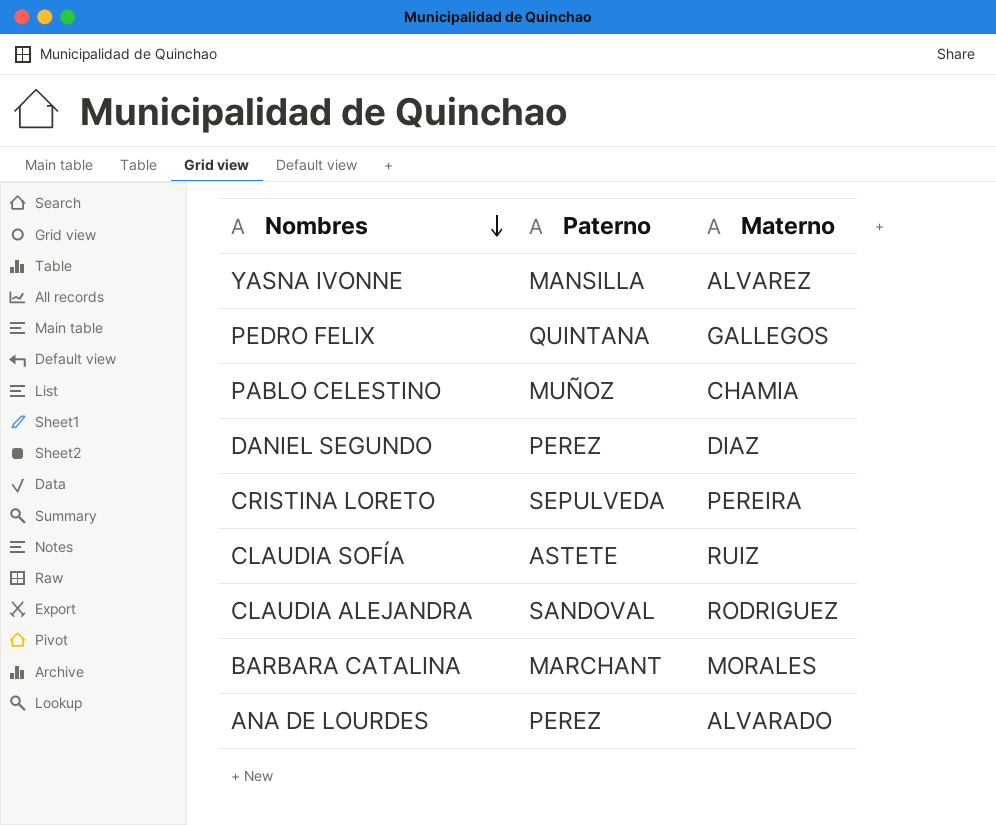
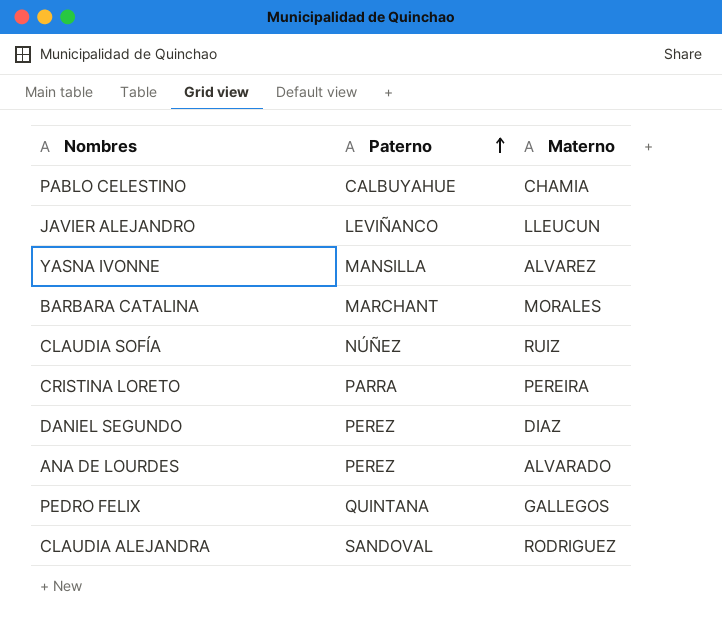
row order: Nombres descending -> Paterno ascending
PABLO CELESTINO | Paterno: MUÑOZ -> CALBUYAHUE
row JAVIER ALEJANDRO: none -> LEVIÑANCO | LLEUCUN
CLAUDIA SOFÍA | Paterno: ASTETE -> NÚÑEZ
CRISTINA LORETO | Paterno: SEPULVEDA -> PARRA

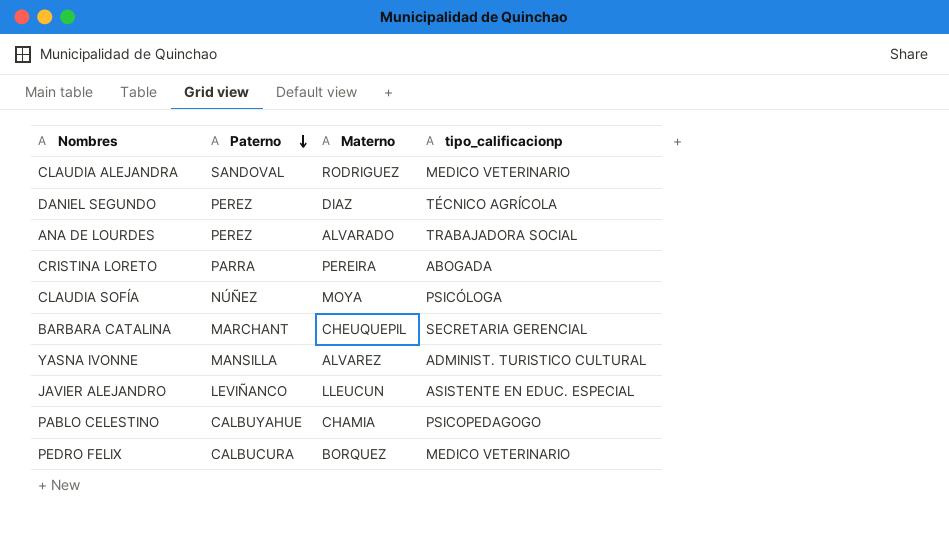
row order: Paterno ascending -> Paterno descending
column tipo_calificacionp | position: none -> 4
CLAUDIA SOFÍA | Materno: RUIZ -> MOYA
BARBARA CATALINA | Materno: MORALES -> CHEUQUEPIL
PEDRO FELIX | Paterno: QUINTANA -> CALBUCURA
PEDRO FELIX | Materno: GALLEGOS -> BORQUEZ

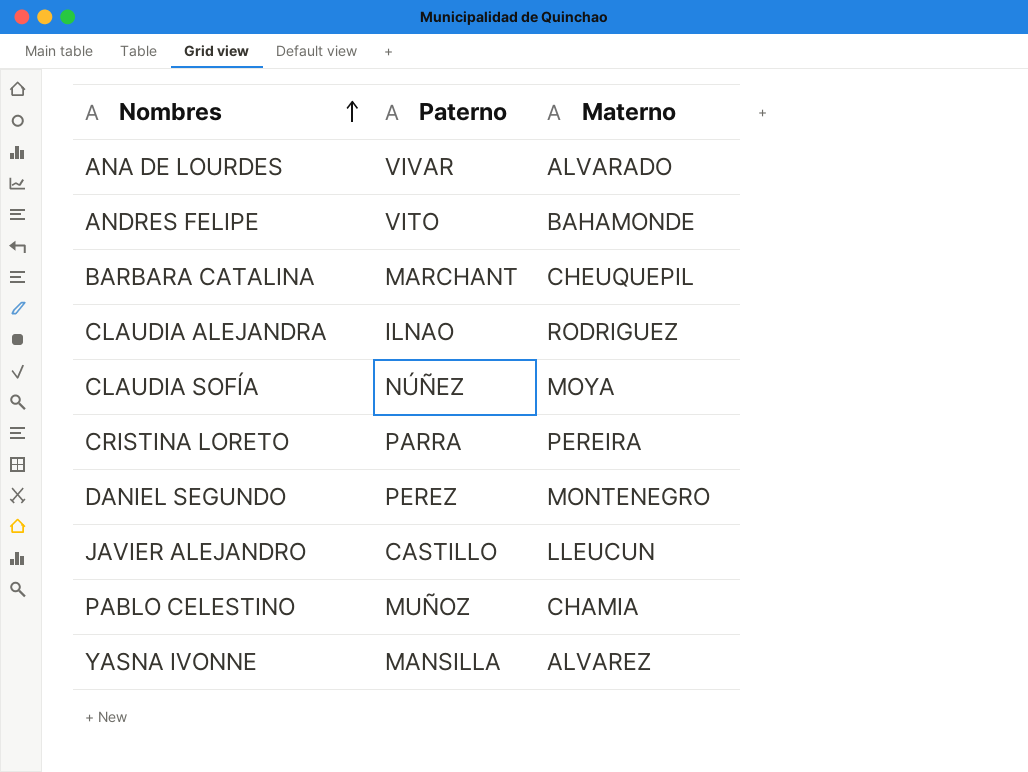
row order: Paterno descending -> Nombres ascending
column tipo_calificacionp | position: 4 -> none
row PEDRO FELIX: CALBUCURA | BORQUEZ | MEDICO VETERINARIO -> none
ANA DE LOURDES | Paterno: PEREZ -> VIVAR
row ANDRES FELIPE: none -> VITO | BAHAMONDE
CLAUDIA ALEJANDRA | Paterno: SANDOVAL -> ILNAO
DANIEL SEGUNDO | Materno: DIAZ -> MONTENEGRO
JAVIER ALEJANDRO | Paterno: LEVIÑANCO -> CASTILLO
PABLO CELESTINO | Paterno: CALBUYAHUE -> MUÑOZ

